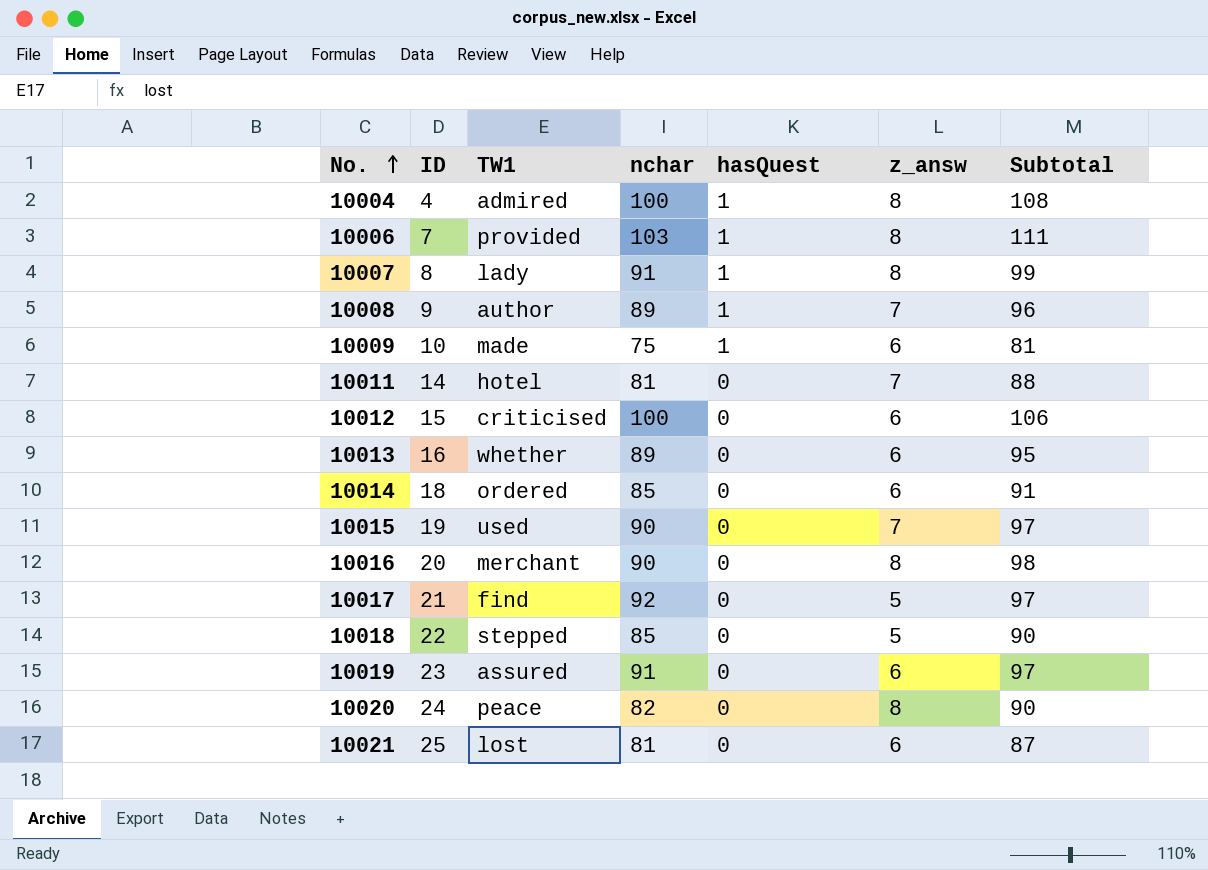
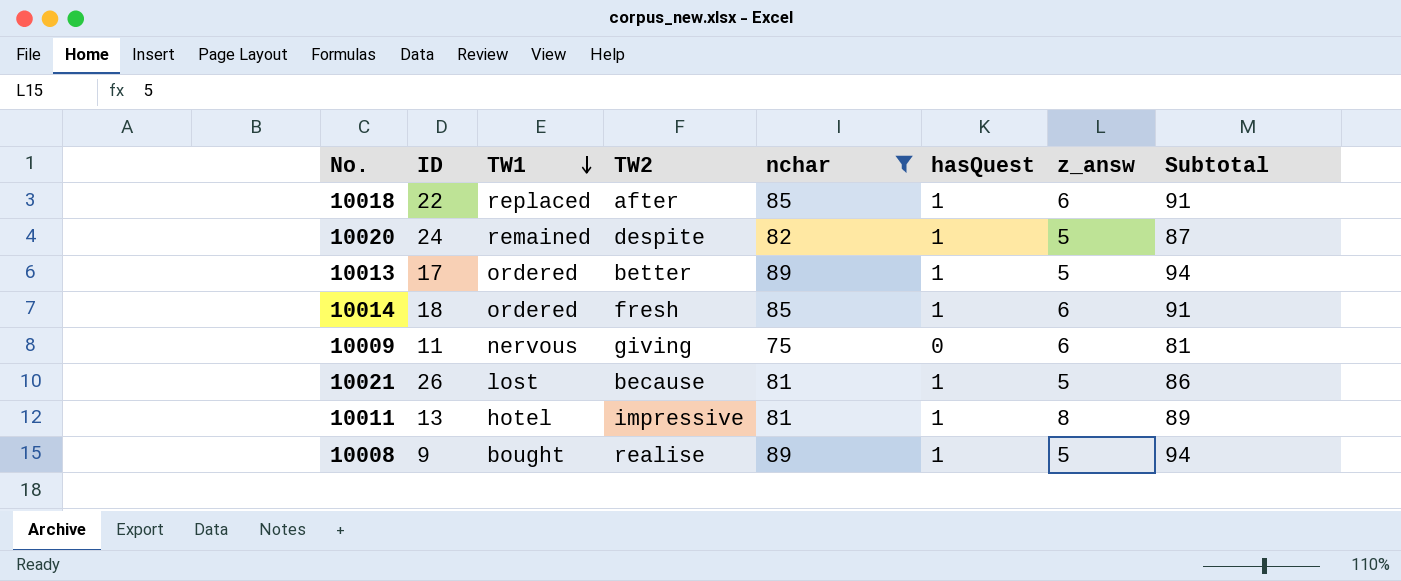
filter: none -> nchar <= 89
row order: No. ascending -> TW1 descending
column TW2 | position: none -> 4
10018 | TW1: stepped -> replaced
10018 | hasQuest: 0 -> 1
10018 | z_answ: 5 -> 6
10018 | Subtotal: 90 -> 91
10020 | TW1: peace -> remained
10020 | hasQuest: 0 -> 1
10020 | z_answ: 8 -> 5
10020 | Subtotal: 90 -> 87
10013 | ID: 16 -> 17
10013 | TW1: whether -> ordered
10013 | hasQuest: 0 -> 1
10013 | z_answ: 6 -> 5
10013 | Subtotal: 95 -> 94
10014 | hasQuest: 0 -> 1
10009 | ID: 10 -> 11
10009 | TW1: made -> nervous
10009 | hasQuest: 1 -> 0
10021 | ID: 25 -> 26
10021 | hasQuest: 0 -> 1
10021 | z_answ: 6 -> 5
10021 | Subtotal: 87 -> 86
10011 | ID: 14 -> 13
10011 | hasQuest: 0 -> 1
10011 | z_answ: 7 -> 8
10011 | Subtotal: 88 -> 89
10008 | TW1: author -> bought
10008 | z_answ: 7 -> 5
10008 | Subtotal: 96 -> 94

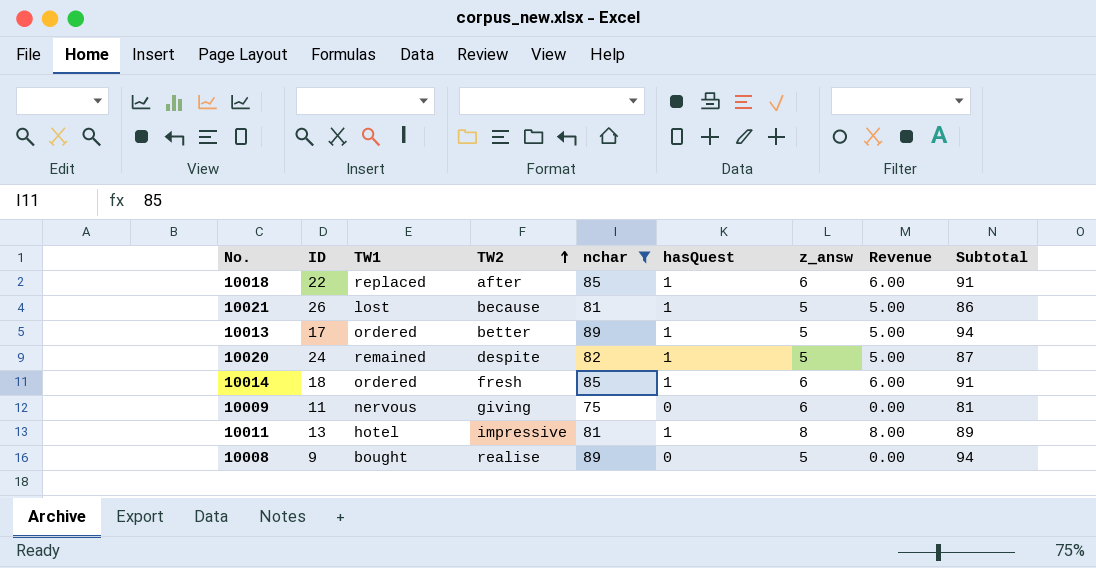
row order: TW1 descending -> TW2 ascending
column Revenue | formula: none -> [hasQuest] * [z_answ]
10008 | hasQuest: 1 -> 0

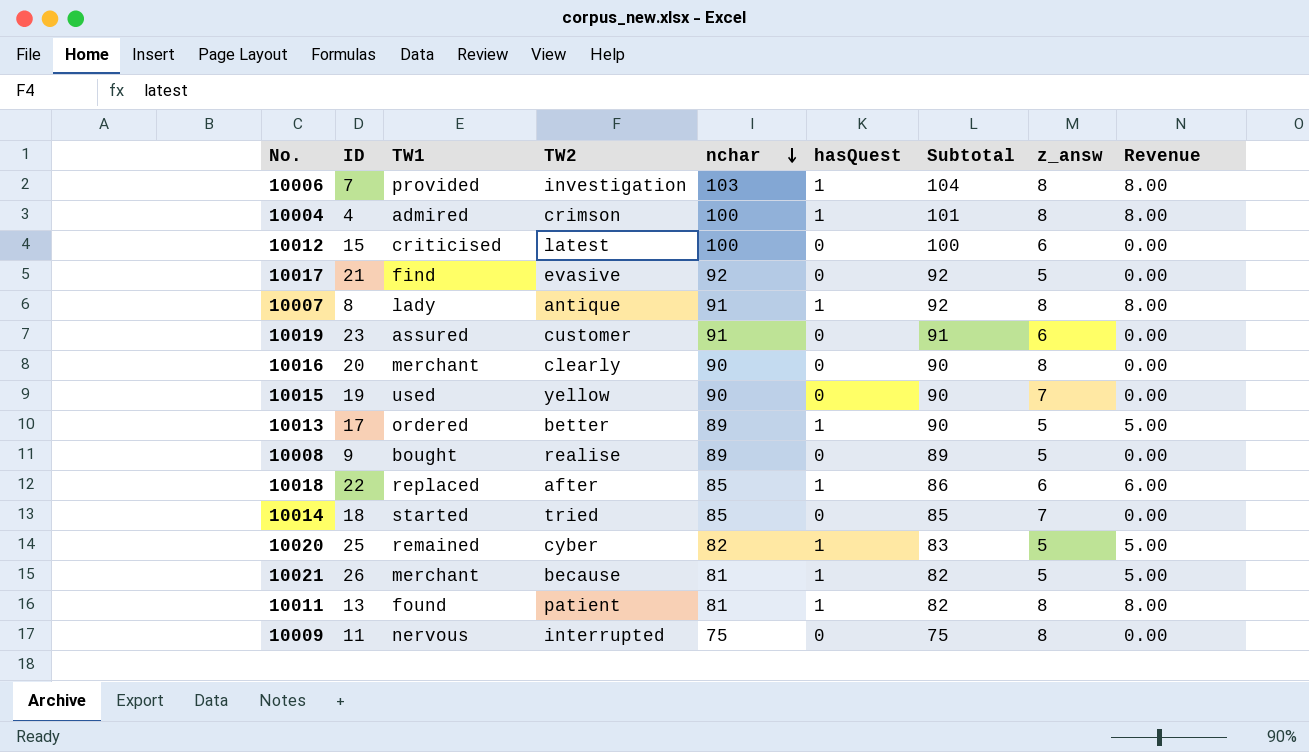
filter: nchar <= 89 -> none
row order: TW2 ascending -> nchar descending
column Subtotal | formula: [nchar] + [z_answ] -> [nchar] + [hasQuest]
column Subtotal | position: 9 -> 7
10014 | TW1: ordered -> started
10014 | TW2: fresh -> tried
10014 | hasQuest: 1 -> 0
10014 | z_answ: 6 -> 7
10014 | Revenue: 6.00 -> 0.00
10020 | ID: 24 -> 25
10020 | TW2: despite -> cyber
10021 | TW1: lost -> merchant
10011 | TW1: hotel -> found
10011 | TW2: impressive -> patient
10009 | TW2: giving -> interrupted
10009 | z_answ: 6 -> 8

